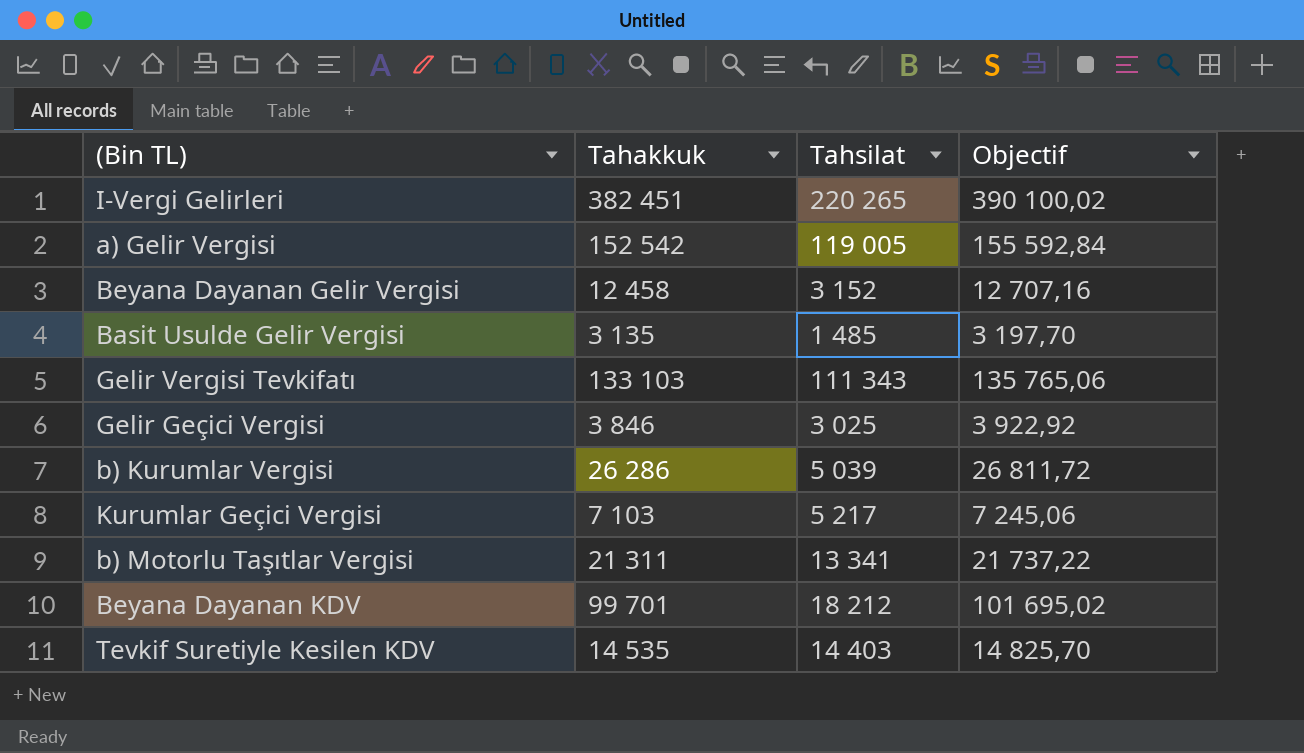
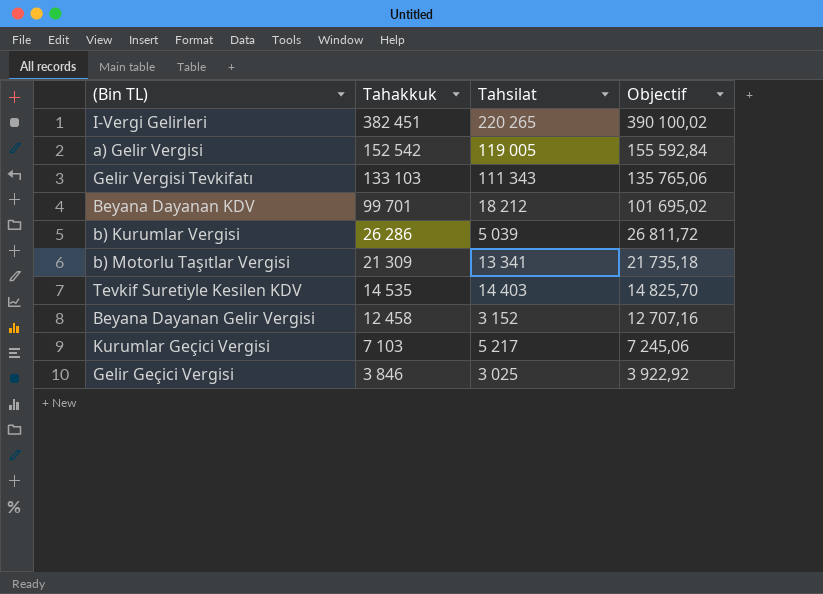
row order: none -> Tahakkuk descending
row Basit Usulde Gelir Vergisi: 3 135 | 1 485 | 3 197,70 -> none
b) Motorlu Taşıtlar Vergisi | Tahakkuk: 21 311 -> 21 309
b) Motorlu Taşıtlar Vergisi | Objectif: 21 737,22 -> 21 735,18

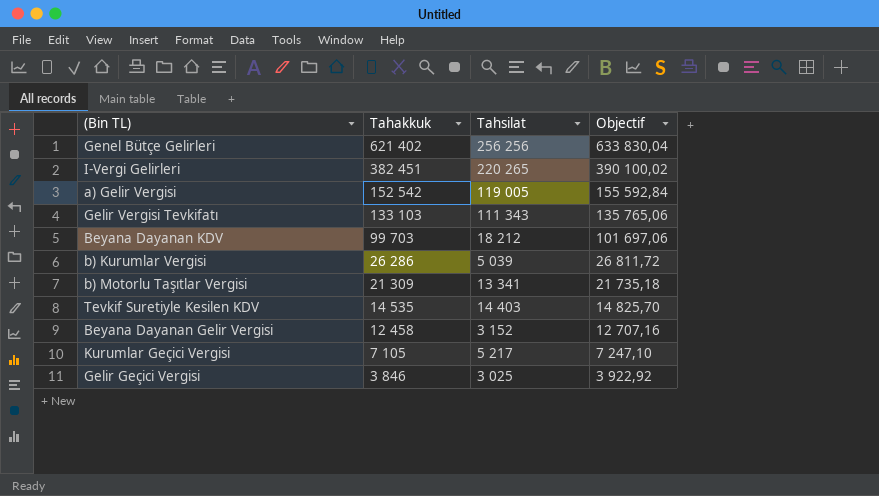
row Genel Bütçe Gelirleri: none -> 621 402 | 256 256 | 633 830,04
Beyana Dayanan KDV | Tahakkuk: 99 701 -> 99 703
Beyana Dayanan KDV | Objectif: 101 695,02 -> 101 697,06
Kurumlar Geçici Vergisi | Tahakkuk: 7 103 -> 7 105
Kurumlar Geçici Vergisi | Objectif: 7 245,06 -> 7 247,10

